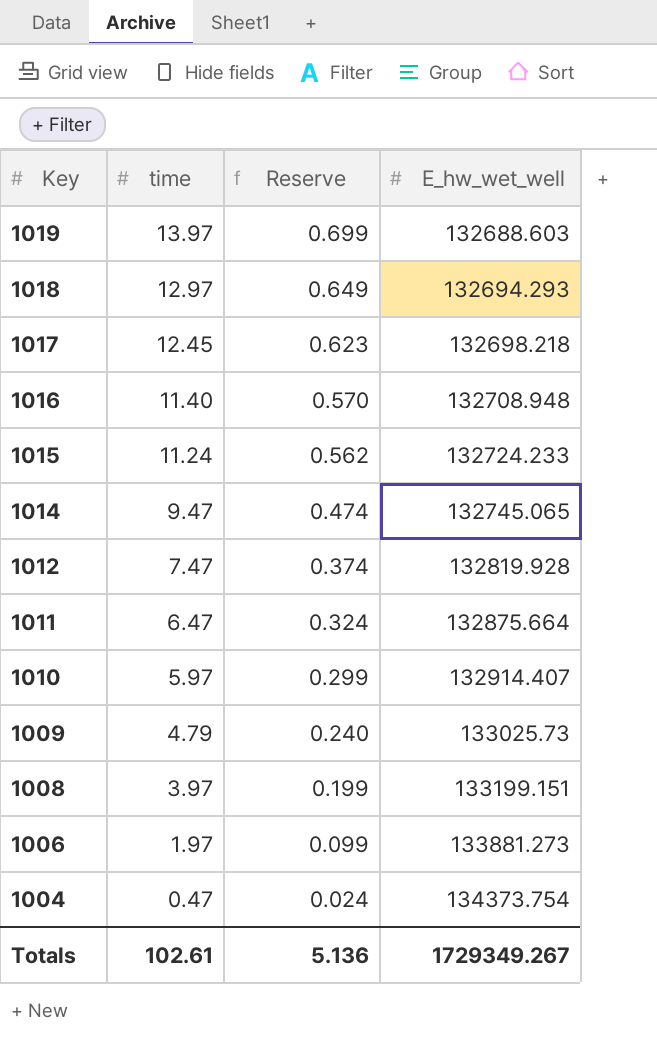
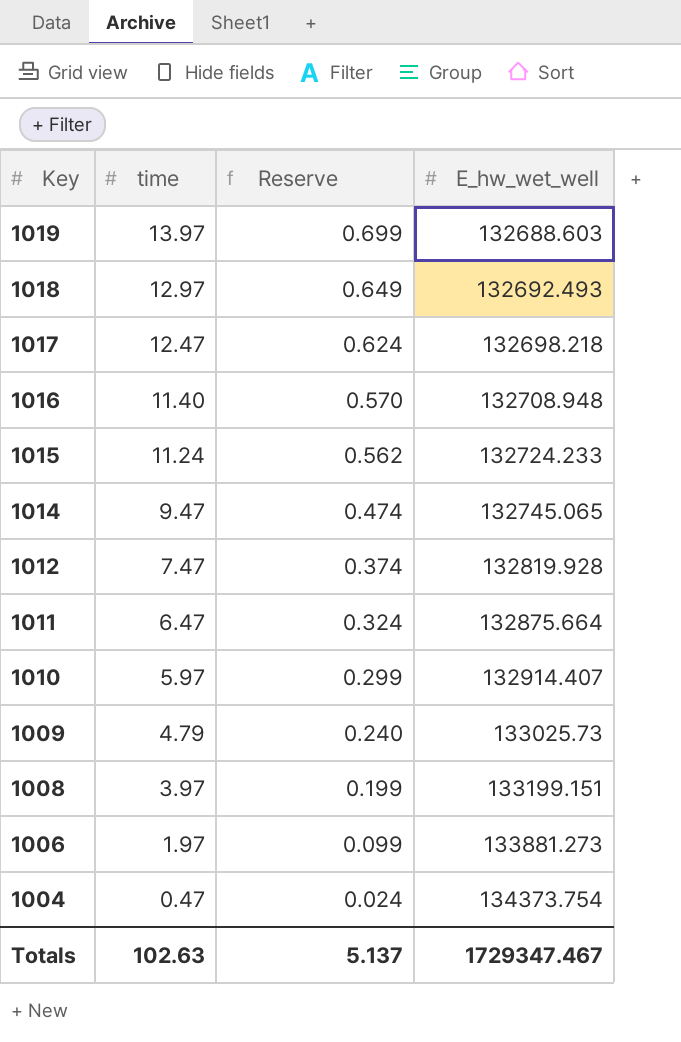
1018 | E_hw_wet_well: 132694.293 -> 132692.493
1017 | time: 12.45 -> 12.47
1017 | Reserve: 0.623 -> 0.624
Totals | time: 102.61 -> 102.63
Totals | Reserve: 5.136 -> 5.137
Totals | E_hw_wet_well: 1729349.267 -> 1729347.467

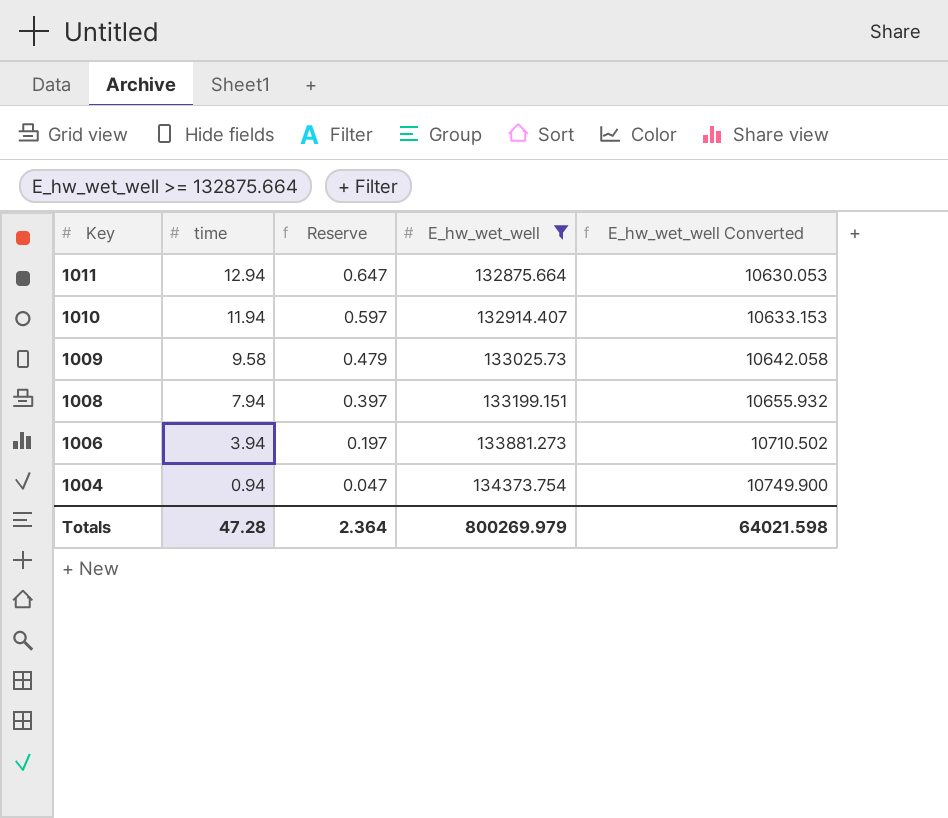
filter: none -> E_hw_wet_well >= 132875.664
column E_hw_wet_well Converted | formula: none -> [E_hw_wet_well] * 0.08
1011 | time: 6.47 -> 12.94
1011 | Reserve: 0.324 -> 0.647
1010 | time: 5.97 -> 11.94
1010 | Reserve: 0.299 -> 0.597
1009 | time: 4.79 -> 9.58
1009 | Reserve: 0.240 -> 0.479
1008 | time: 3.97 -> 7.94
1008 | Reserve: 0.199 -> 0.397
1006 | time: 1.97 -> 3.94
1006 | Reserve: 0.099 -> 0.197
1004 | time: 0.47 -> 0.94
1004 | Reserve: 0.024 -> 0.047
Totals | time: 102.63 -> 47.28
Totals | Reserve: 5.137 -> 2.364
Totals | E_hw_wet_well: 1729347.467 -> 800269.979

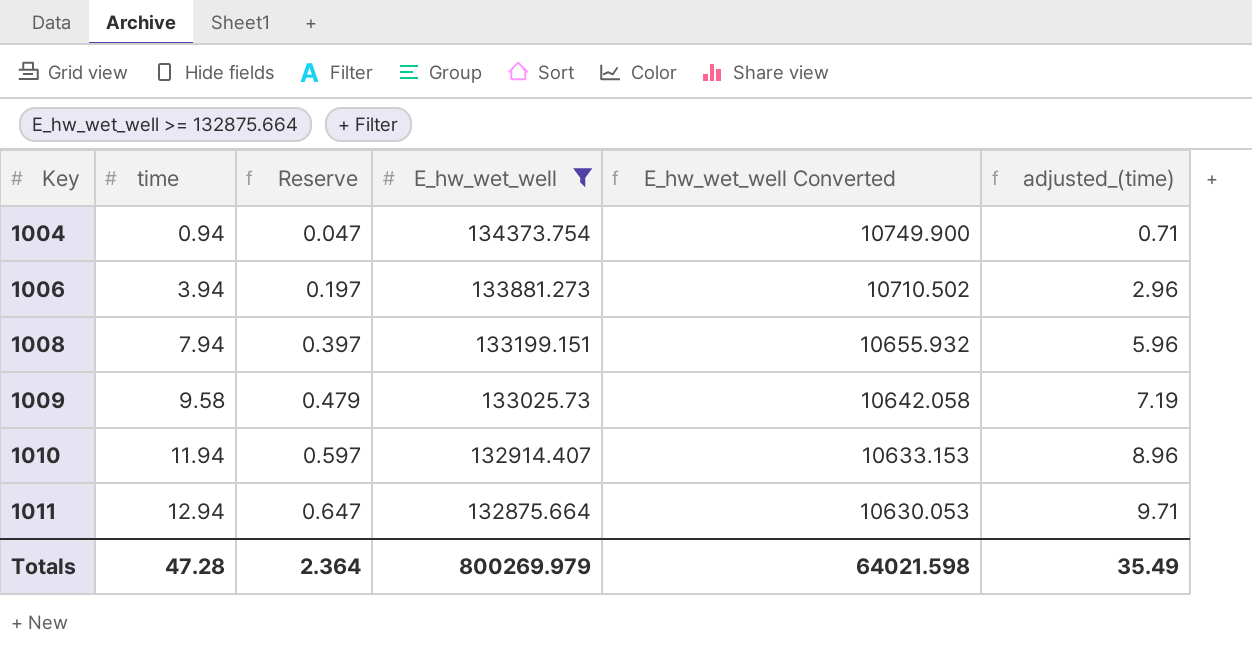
row order: Key descending -> Key ascending
column adjusted_(time) | formula: none -> [time] * 0.75

